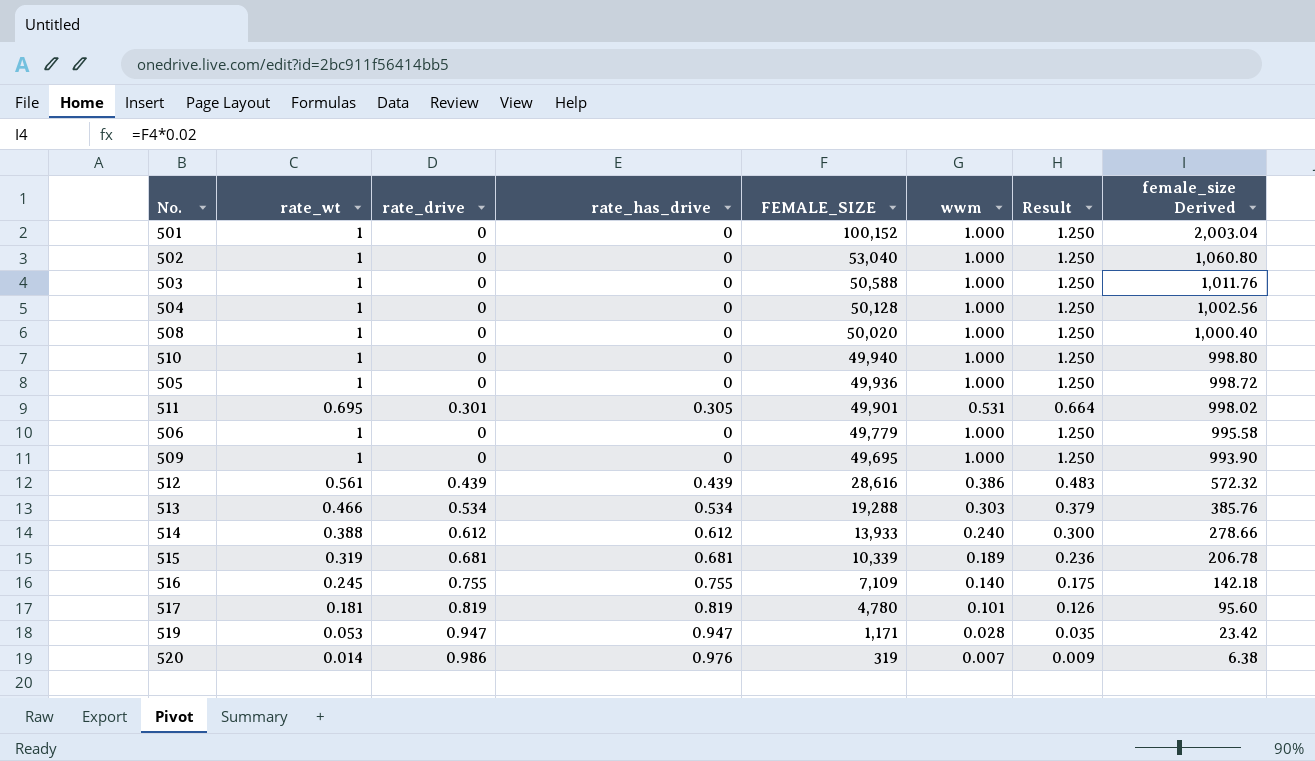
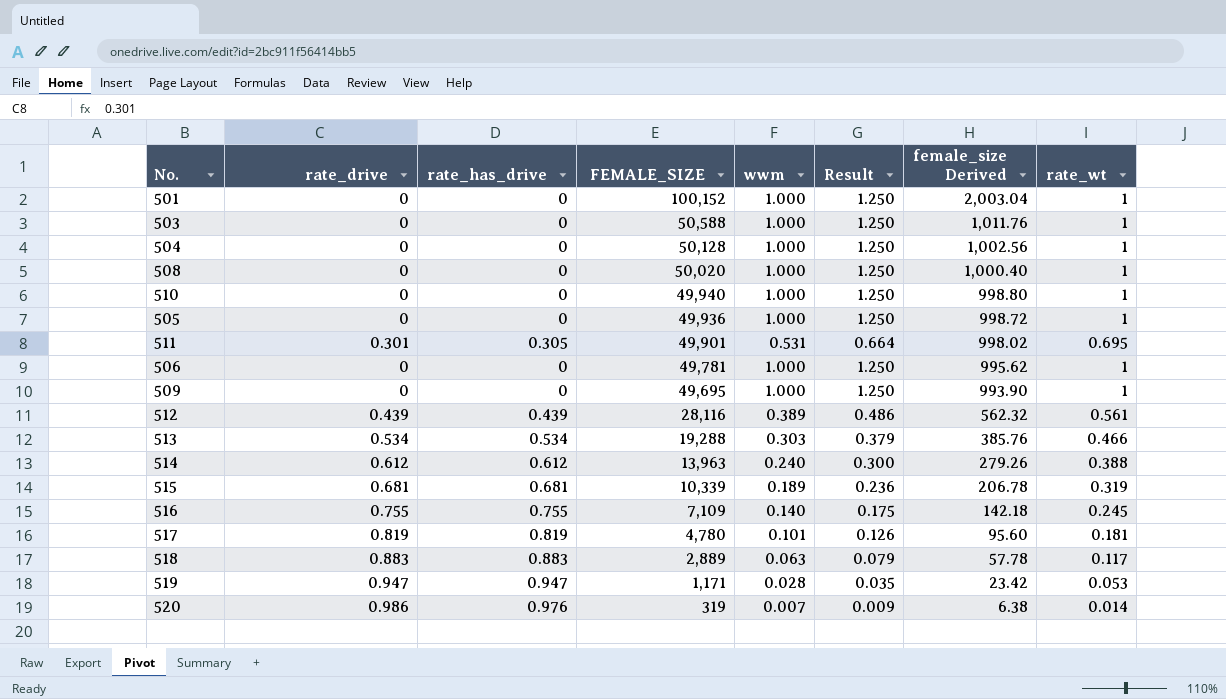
column rate_wt | position: 2 -> 8
row 502: 1 | 0 | 0 | 53,040 | 1.000 | 1.250 | 1,060.80 -> none
506 | FEMALE_SIZE: 49,779 -> 49,781
506 | female_size Derived: 995.58 -> 995.62
512 | FEMALE_SIZE: 28,616 -> 28,116
512 | wwm: 0.386 -> 0.389
512 | Result: 0.483 -> 0.486
512 | female_size Derived: 572.32 -> 562.32
514 | FEMALE_SIZE: 13,933 -> 13,963
514 | female_size Derived: 278.66 -> 279.26
row 518: none -> 0.883 | 0.883 | 2,889 | 0.063 | 0.079 | 57.78 | 0.117

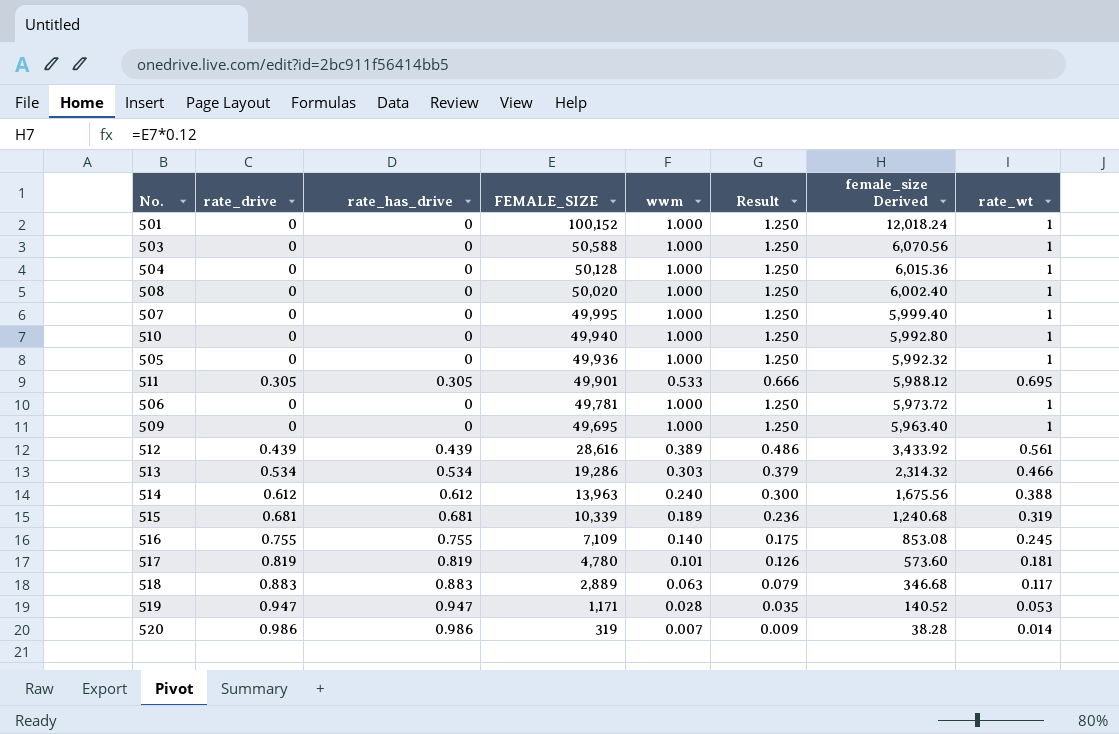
column female_size Derived | formula: [FEMALE_SIZE] * 0.02 -> [FEMALE_SIZE] * 0.12
row 507: none -> 0 | 0 | 49,995 | 1.000 | 1.250 | 5,999.40 | 1
511 | rate_drive: 0.301 -> 0.305
511 | wwm: 0.531 -> 0.533
511 | Result: 0.664 -> 0.666
512 | FEMALE_SIZE: 28,116 -> 28,616
513 | FEMALE_SIZE: 19,288 -> 19,286
520 | rate_has_drive: 0.976 -> 0.986

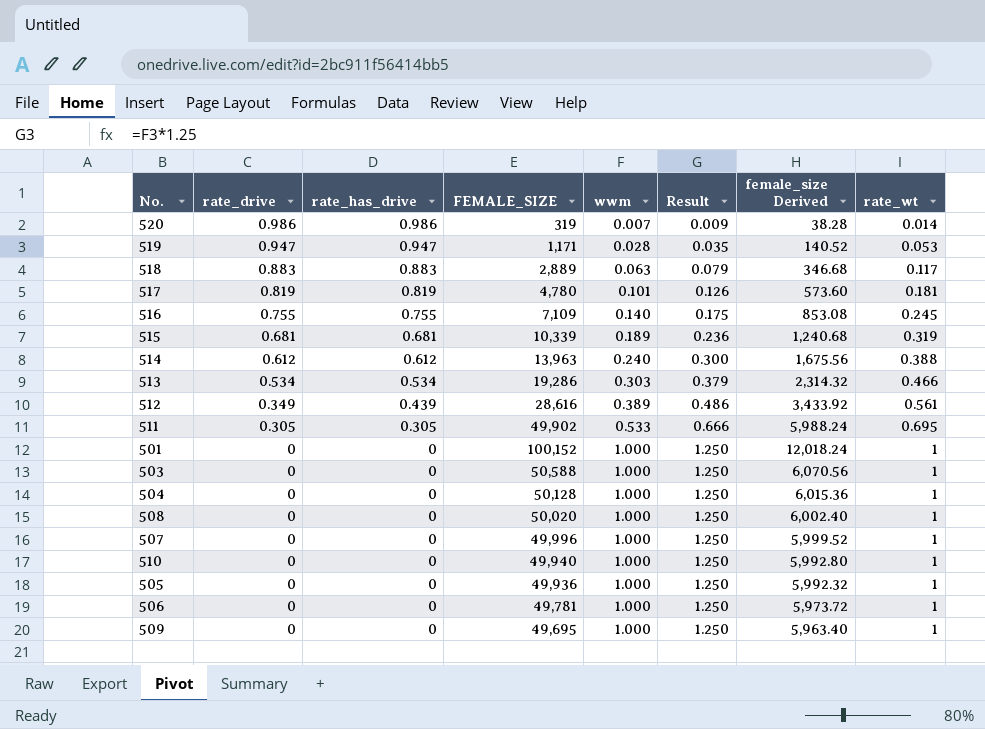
row order: FEMALE_SIZE descending -> rate_drive descending
512 | rate_drive: 0.439 -> 0.349
511 | FEMALE_SIZE: 49,901 -> 49,902
511 | female_size Derived: 5,988.12 -> 5,988.24
507 | FEMALE_SIZE: 49,995 -> 49,996
507 | female_size Derived: 5,999.40 -> 5,999.52

